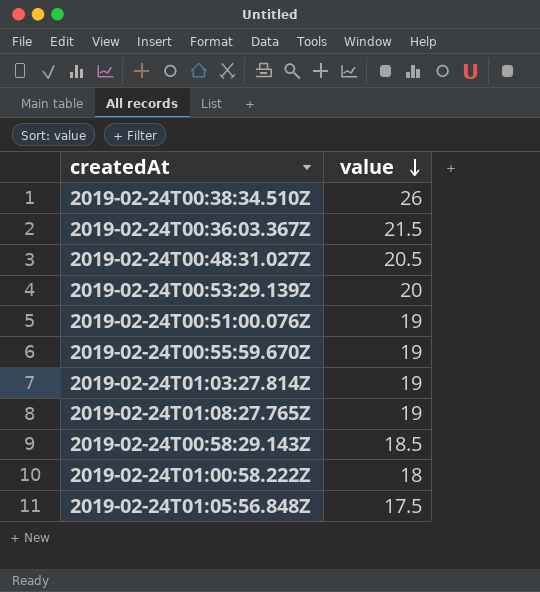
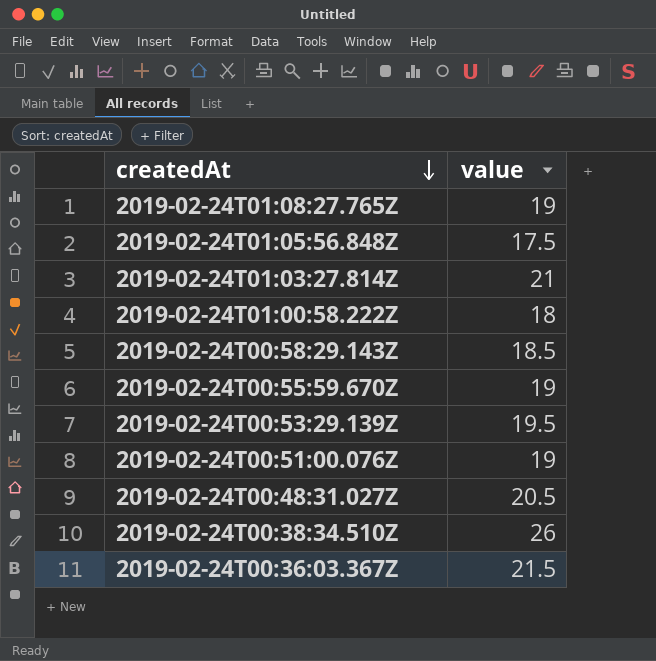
row order: value descending -> createdAt descending
2019-02-24T01:03:27.814Z | value: 19 -> 21
2019-02-24T00:53:29.139Z | value: 20 -> 19.5

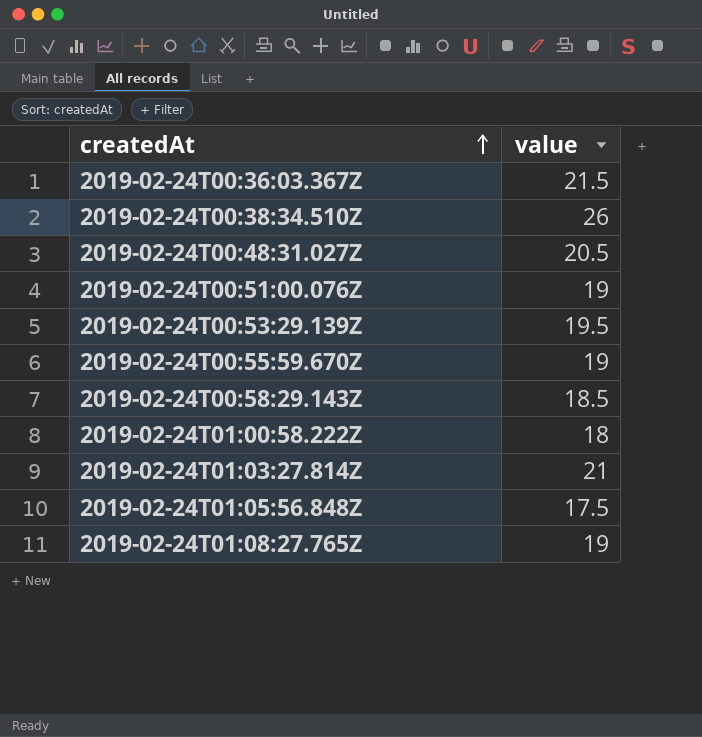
row order: createdAt descending -> createdAt ascending

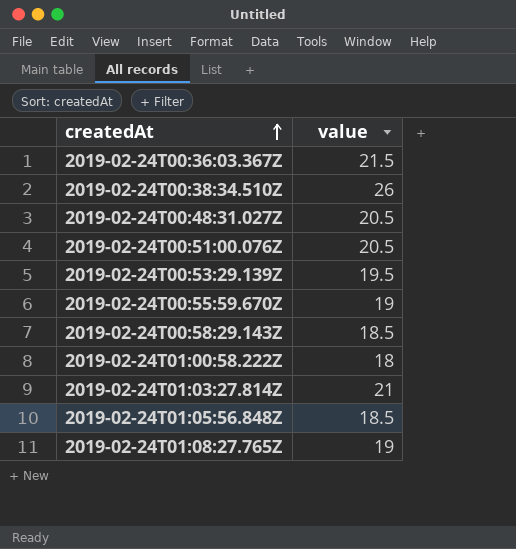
2019-02-24T00:51:00.076Z | value: 19 -> 20.5
2019-02-24T01:05:56.848Z | value: 17.5 -> 18.5

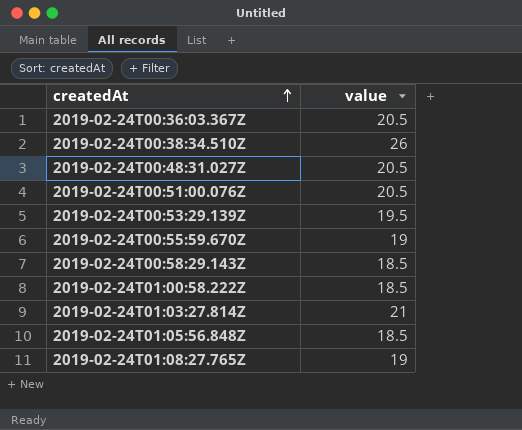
2019-02-24T00:36:03.367Z | value: 21.5 -> 20.5
2019-02-24T01:00:58.222Z | value: 18 -> 18.5

